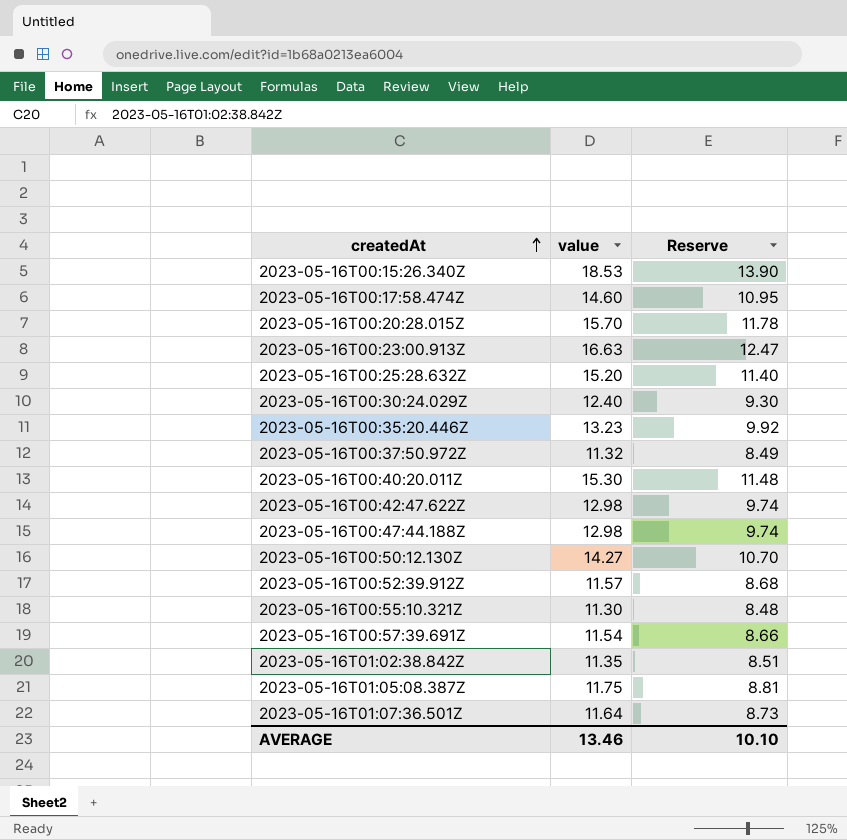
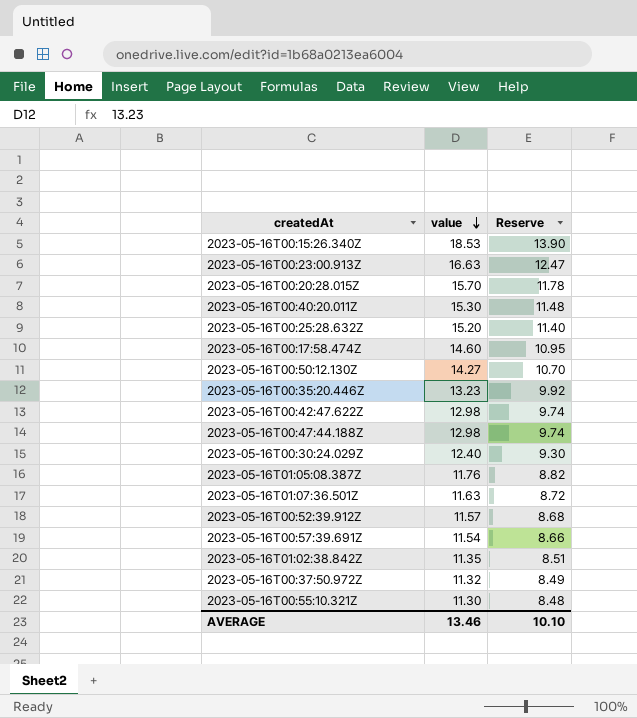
row order: createdAt ascending -> value descending
2023-05-16T01:05:08.387Z | value: 11.75 -> 11.76
2023-05-16T01:05:08.387Z | Reserve: 8.81 -> 8.82
2023-05-16T01:07:36.501Z | value: 11.64 -> 11.63
2023-05-16T01:07:36.501Z | Reserve: 8.73 -> 8.72

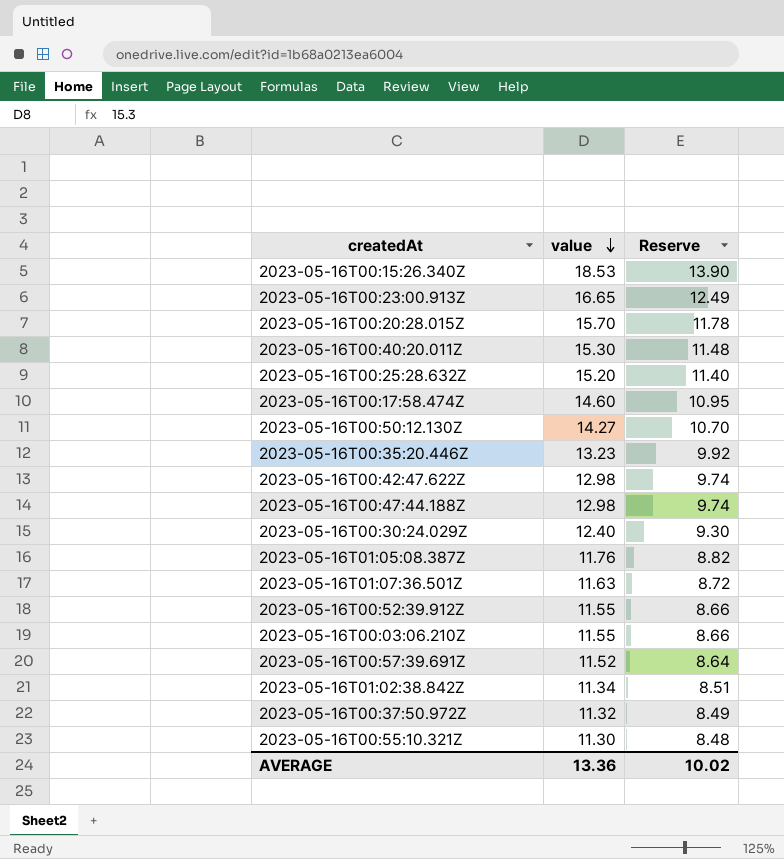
2023-05-16T00:23:00.913Z | value: 16.63 -> 16.65
2023-05-16T00:23:00.913Z | Reserve: 12.47 -> 12.49
2023-05-16T00:52:39.912Z | value: 11.57 -> 11.55
2023-05-16T00:52:39.912Z | Reserve: 8.68 -> 8.66
row 2023-05-16T00:03:06.210Z: none -> 11.55 | 8.66
2023-05-16T00:57:39.691Z | value: 11.54 -> 11.52
2023-05-16T00:57:39.691Z | Reserve: 8.66 -> 8.64
2023-05-16T01:02:38.842Z | value: 11.35 -> 11.34
AVERAGE | value: 13.46 -> 13.36
AVERAGE | Reserve: 10.10 -> 10.02

